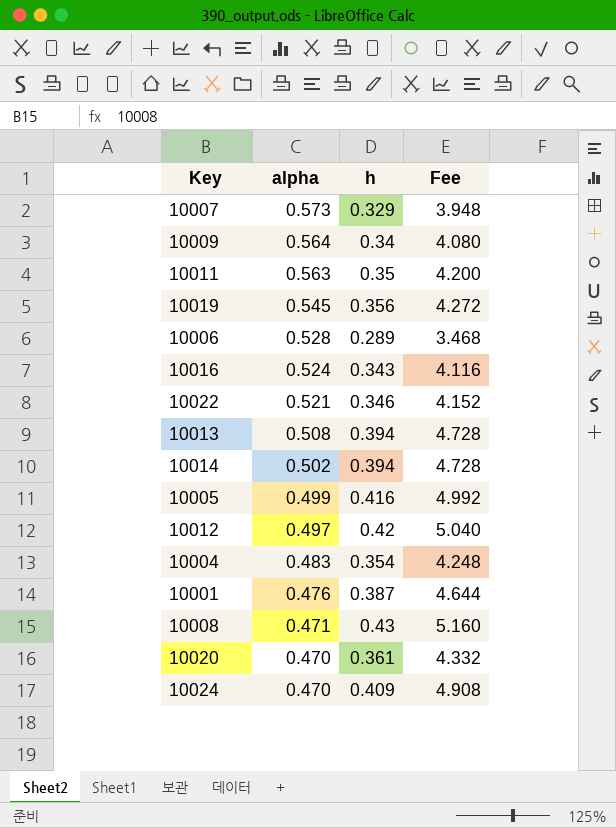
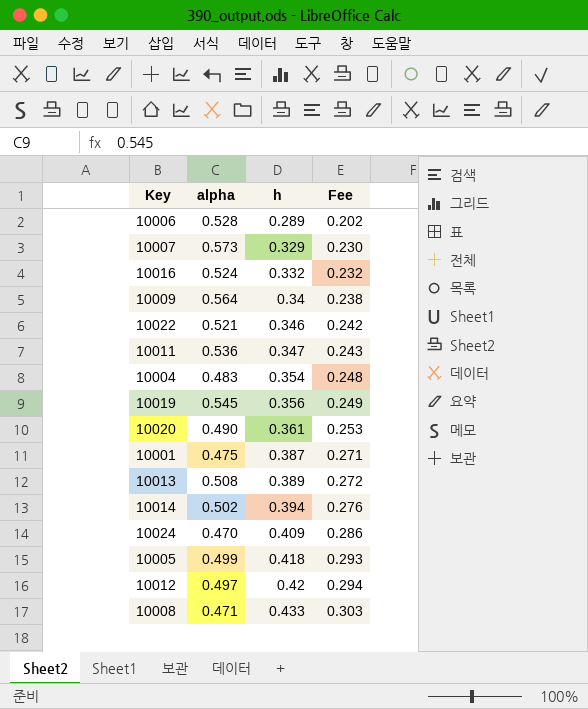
row order: alpha descending -> h ascending
column Fee | formula: [h] * 12 -> [h] * 0.7
10016 | h: 0.343 -> 0.332
10011 | alpha: 0.563 -> 0.536
10011 | h: 0.35 -> 0.347
10020 | alpha: 0.470 -> 0.490
10001 | alpha: 0.476 -> 0.475
10013 | h: 0.394 -> 0.389
10005 | h: 0.416 -> 0.418
10008 | h: 0.43 -> 0.433

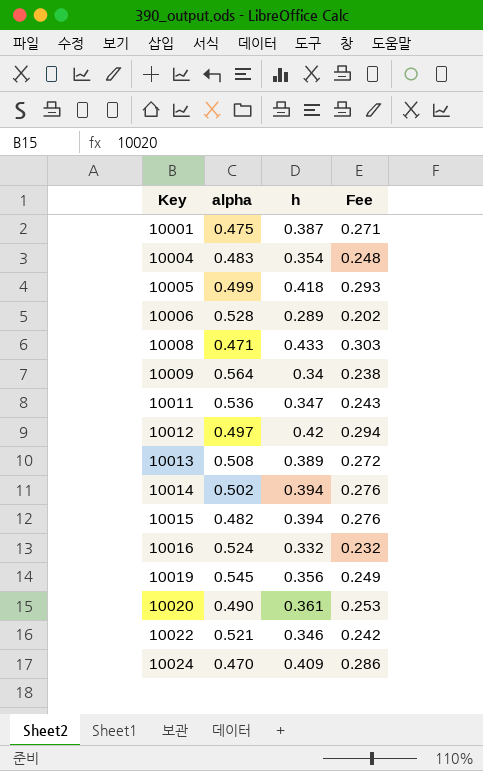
row order: h ascending -> Key ascending
row 10007: 0.573 | 0.329 | 0.230 -> none
row 10015: none -> 0.482 | 0.394 | 0.276

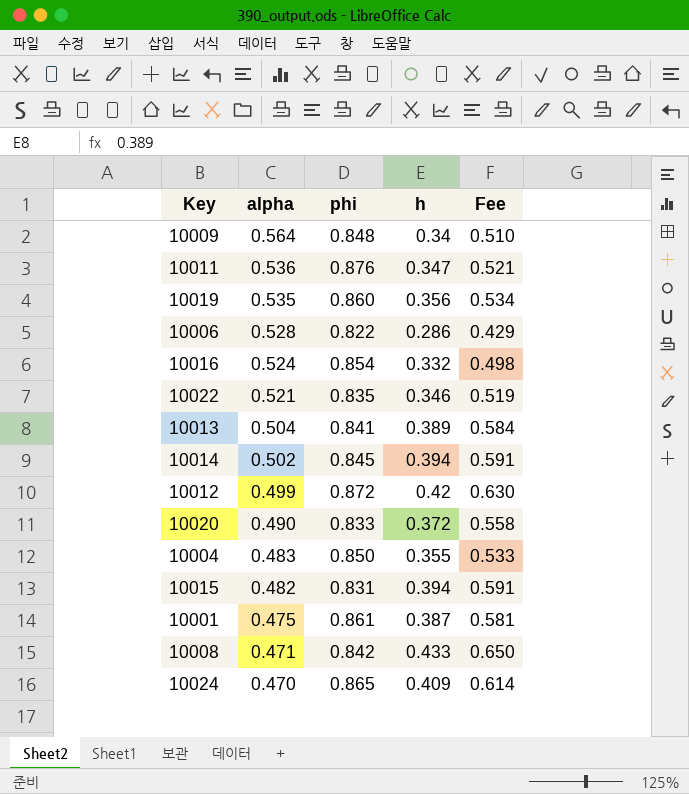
row order: Key ascending -> alpha descending
column phi | position: none -> 3
column Fee | formula: [h] * 0.7 -> [h] * 1.5
row 10005: 0.499 | 0.418 | 0.293 -> none
10019 | alpha: 0.545 -> 0.535
10006 | h: 0.289 -> 0.286
10013 | alpha: 0.508 -> 0.504
10012 | alpha: 0.497 -> 0.499
10020 | h: 0.361 -> 0.372
10004 | h: 0.354 -> 0.355

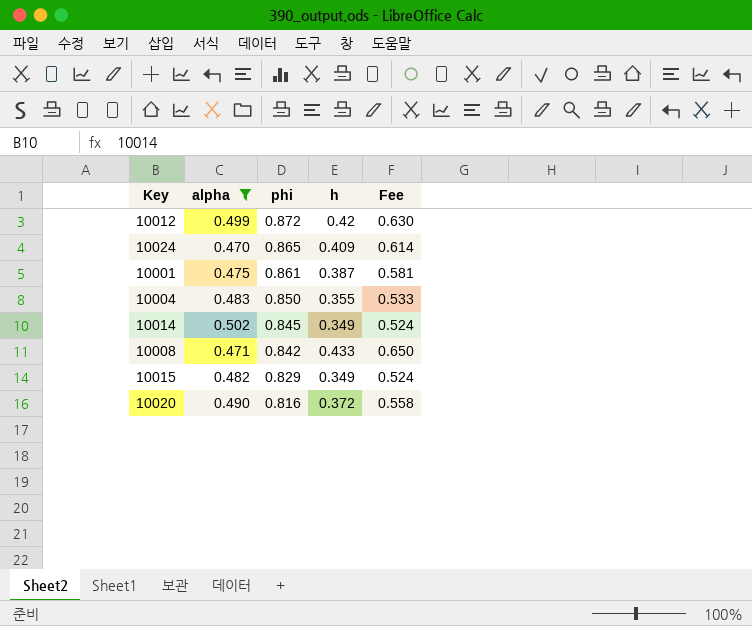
filter: none -> alpha <= 0.502
row order: alpha descending -> phi descending
10014 | h: 0.394 -> 0.349
10014 | Fee: 0.591 -> 0.524
10015 | phi: 0.831 -> 0.829
10015 | h: 0.394 -> 0.349
10015 | Fee: 0.591 -> 0.524
10020 | phi: 0.833 -> 0.816

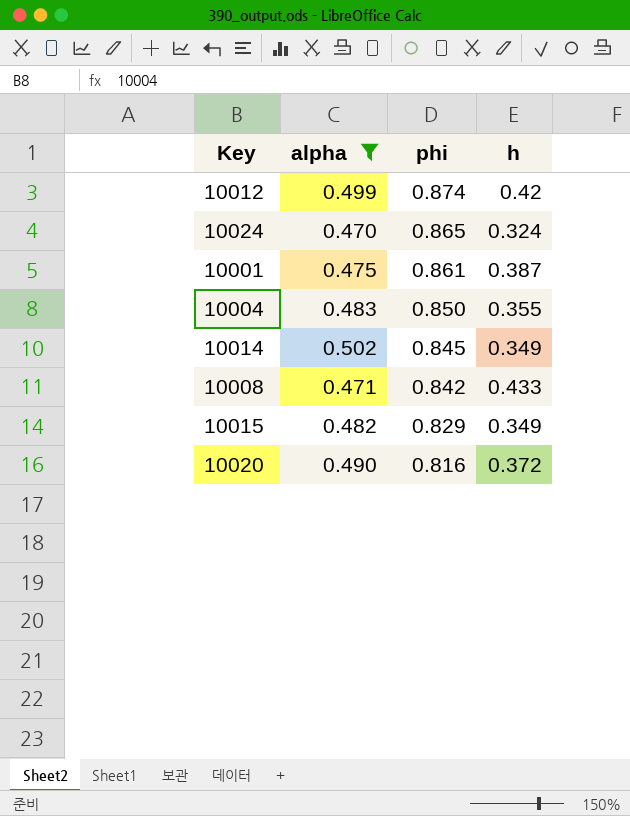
column Fee | formula: [h] * 1.5 -> none
10012 | phi: 0.872 -> 0.874
10024 | h: 0.409 -> 0.324

